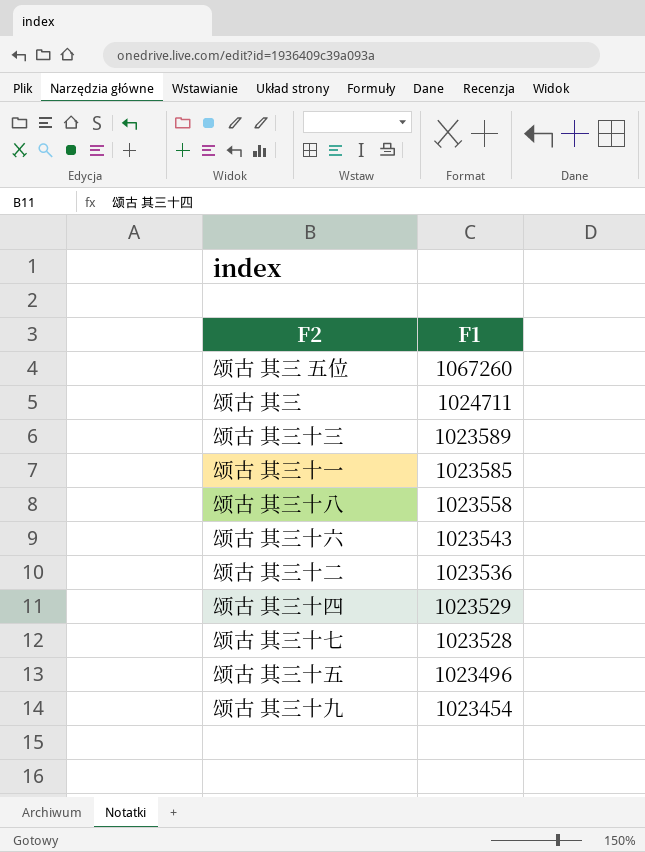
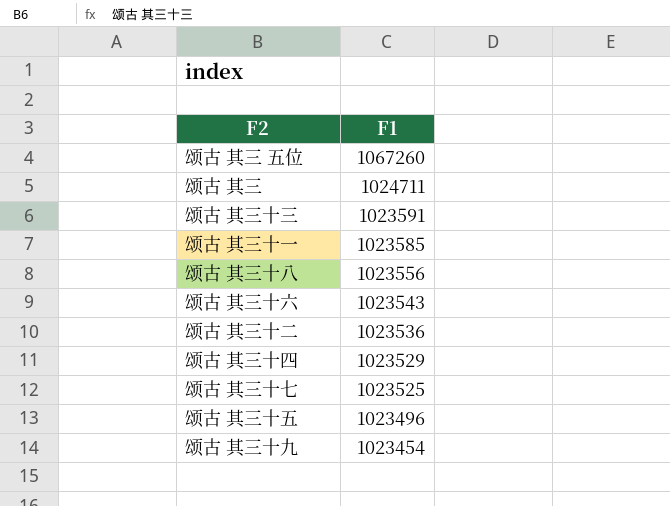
颂古 其三十三 | F1: 1023589 -> 1023591
颂古 其三十八 | F1: 1023558 -> 1023556
颂古 其三十七 | F1: 1023528 -> 1023525

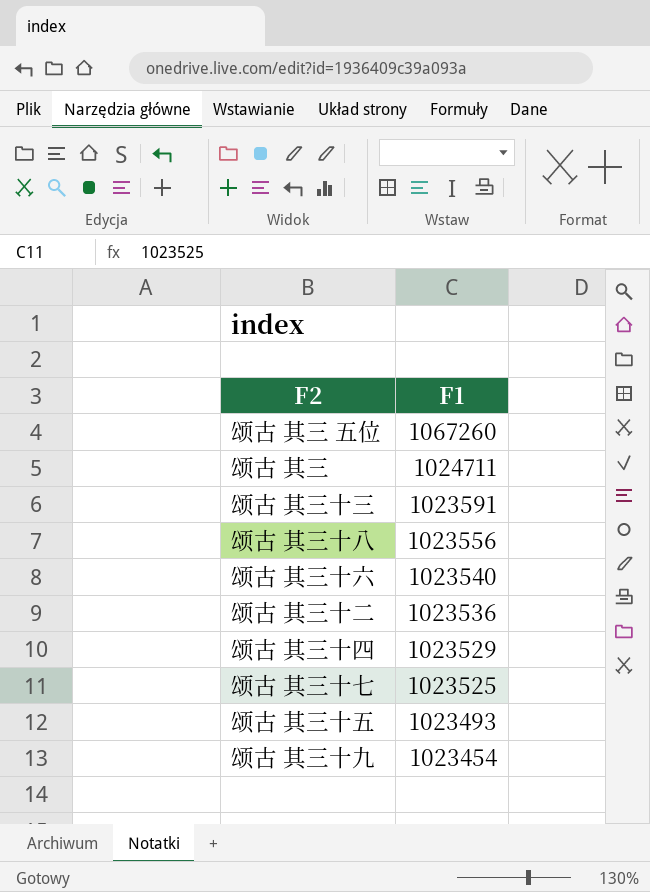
row 颂古 其三十一: 1023585 -> none
颂古 其三十六 | F1: 1023543 -> 1023540
颂古 其三十五 | F1: 1023496 -> 1023493

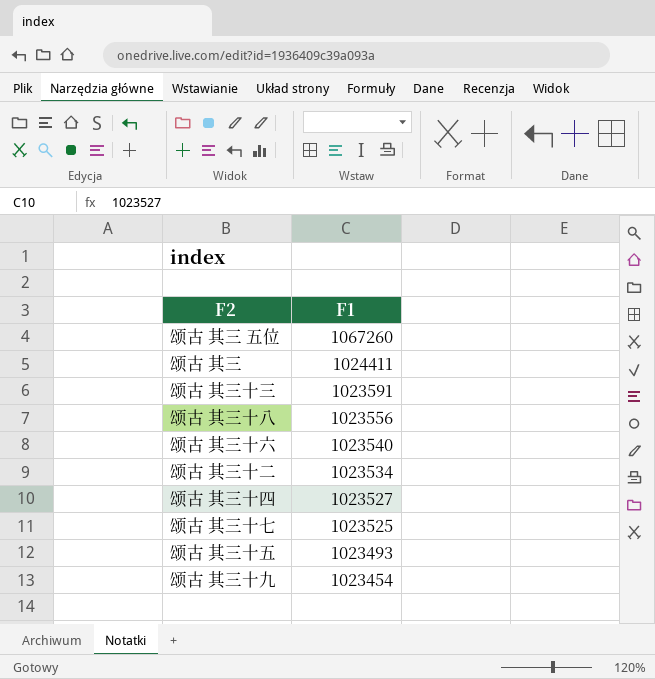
颂古 其三 | F1: 1024711 -> 1024411
颂古 其三十二 | F1: 1023536 -> 1023534
颂古 其三十四 | F1: 1023529 -> 1023527

